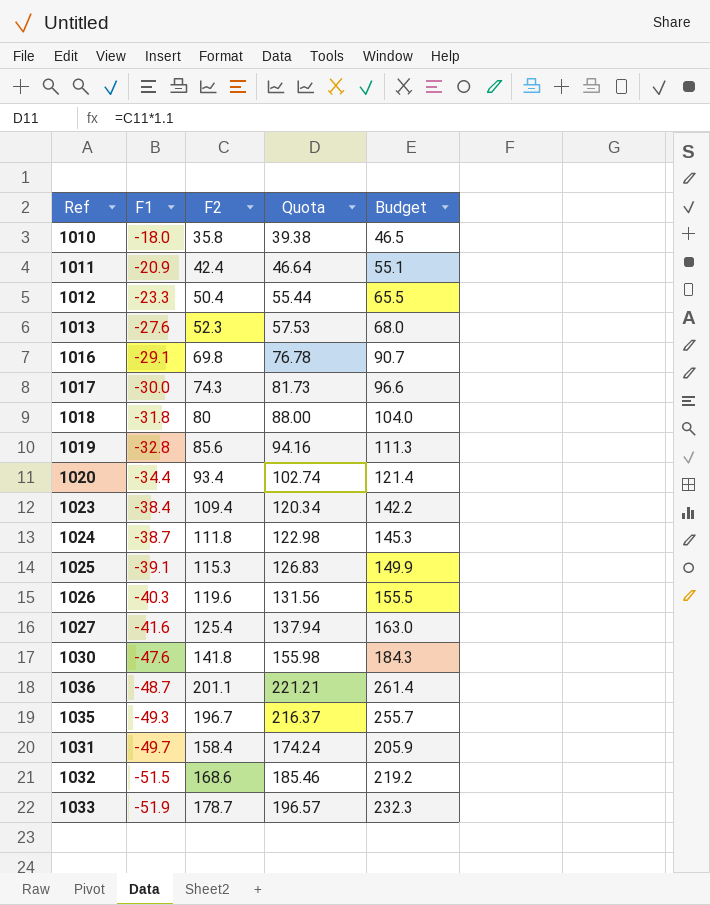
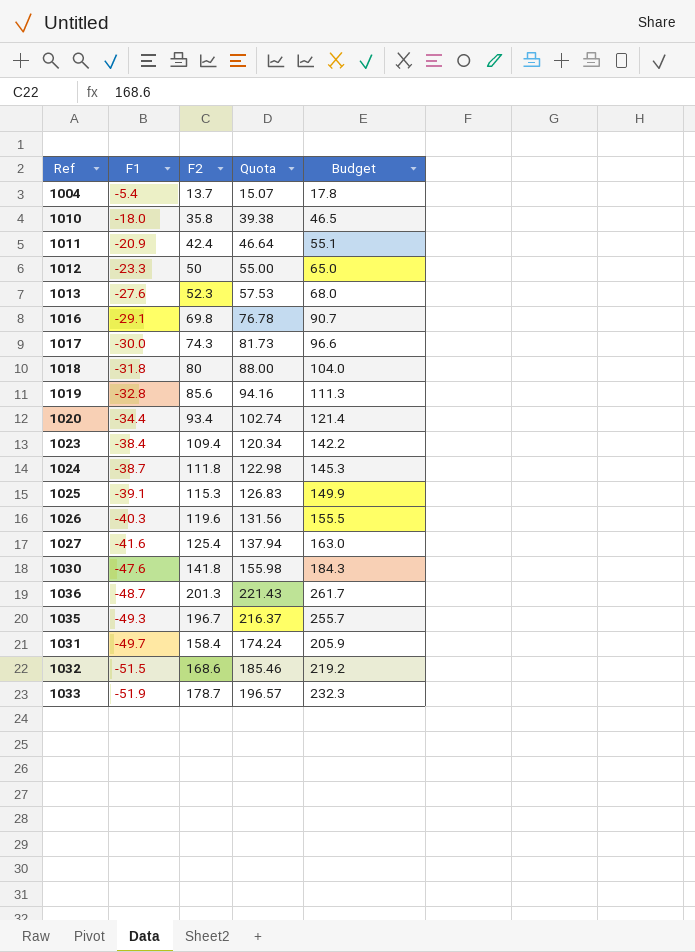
row 1004: none -> -5.4 | 13.7 | 15.07 | 17.8
1012 | F2: 50.4 -> 50
1012 | Quota: 55.44 -> 55.00
1012 | Budget: 65.5 -> 65.0
1036 | F2: 201.1 -> 201.3
1036 | Quota: 221.21 -> 221.43
1036 | Budget: 261.4 -> 261.7

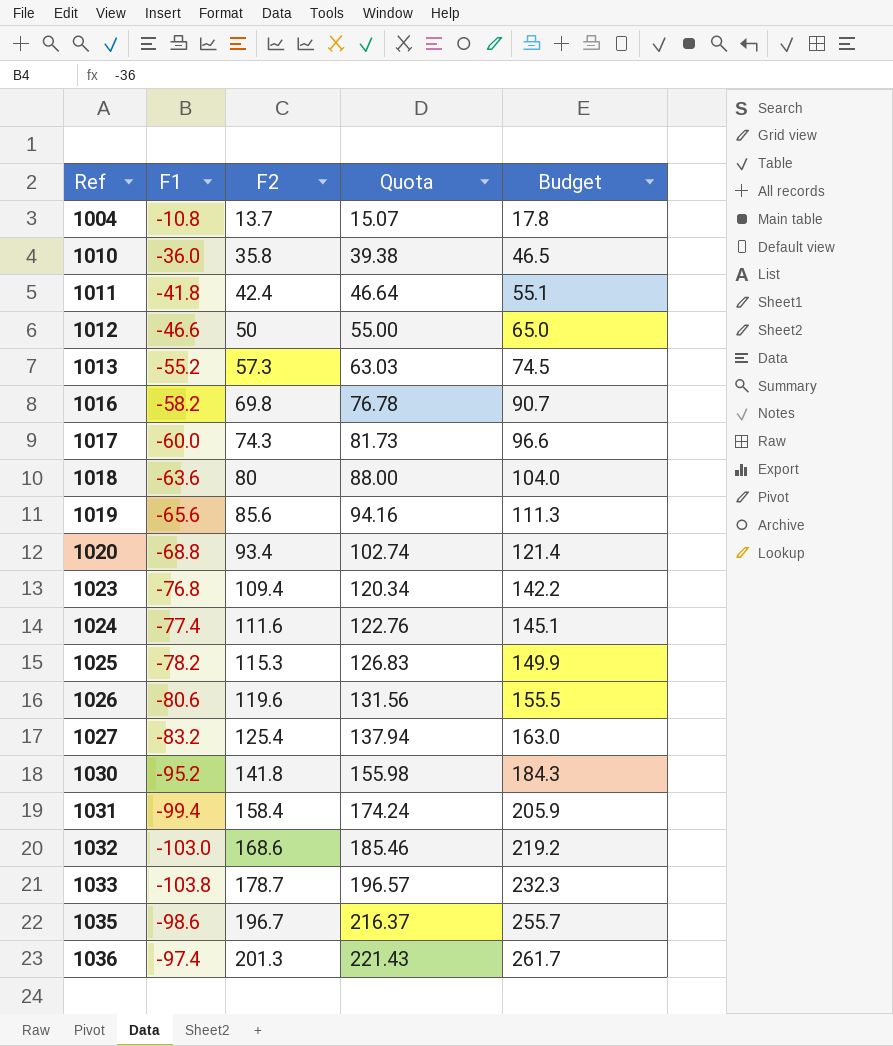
row order: F1 descending -> Ref ascending
1004 | F1: -5.4 -> -10.8
1010 | F1: -18.0 -> -36.0
1011 | F1: -20.9 -> -41.8
1012 | F1: -23.3 -> -46.6
1013 | F1: -27.6 -> -55.2
1013 | F2: 52.3 -> 57.3
1013 | Quota: 57.53 -> 63.03
1013 | Budget: 68.0 -> 74.5
1016 | F1: -29.1 -> -58.2
1017 | F1: -30.0 -> -60.0
1018 | F1: -31.8 -> -63.6
1019 | F1: -32.8 -> -65.6
1020 | F1: -34.4 -> -68.8
1023 | F1: -38.4 -> -76.8
1024 | F1: -38.7 -> -77.4
1024 | F2: 111.8 -> 111.6
1024 | Quota: 122.98 -> 122.76
1024 | Budget: 145.3 -> 145.1
1025 | F1: -39.1 -> -78.2
1026 | F1: -40.3 -> -80.6
1027 | F1: -41.6 -> -83.2
1030 | F1: -47.6 -> -95.2
1031 | F1: -49.7 -> -99.4
1032 | F1: -51.5 -> -103.0
1033 | F1: -51.9 -> -103.8
1035 | F1: -49.3 -> -98.6
1036 | F1: -48.7 -> -97.4

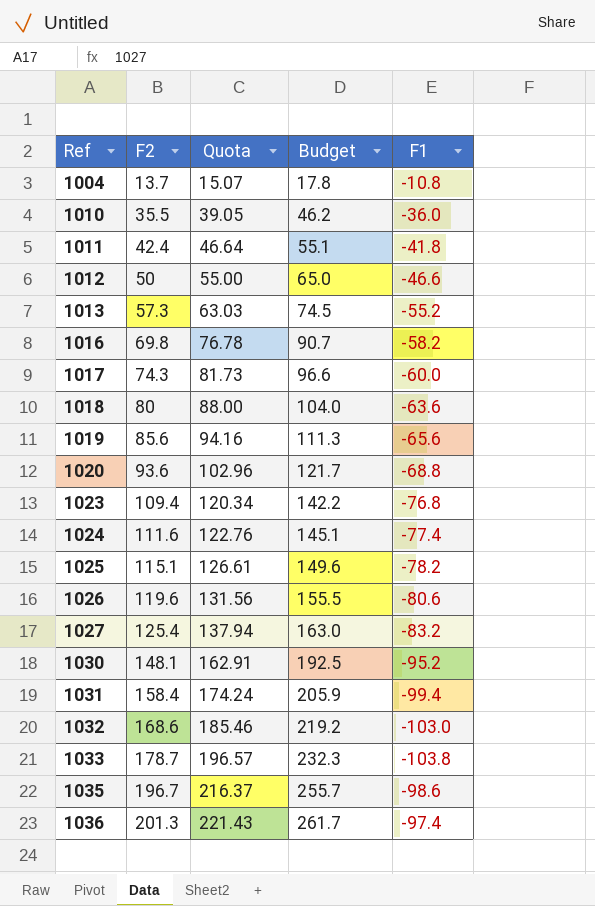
column F1 | position: 2 -> 5
1010 | F2: 35.8 -> 35.5
1010 | Quota: 39.38 -> 39.05
1010 | Budget: 46.5 -> 46.2
1020 | F2: 93.4 -> 93.6
1020 | Quota: 102.74 -> 102.96
1020 | Budget: 121.4 -> 121.7
1025 | F2: 115.3 -> 115.1
1025 | Quota: 126.83 -> 126.61
1025 | Budget: 149.9 -> 149.6
1030 | F2: 141.8 -> 148.1
1030 | Quota: 155.98 -> 162.91
1030 | Budget: 184.3 -> 192.5

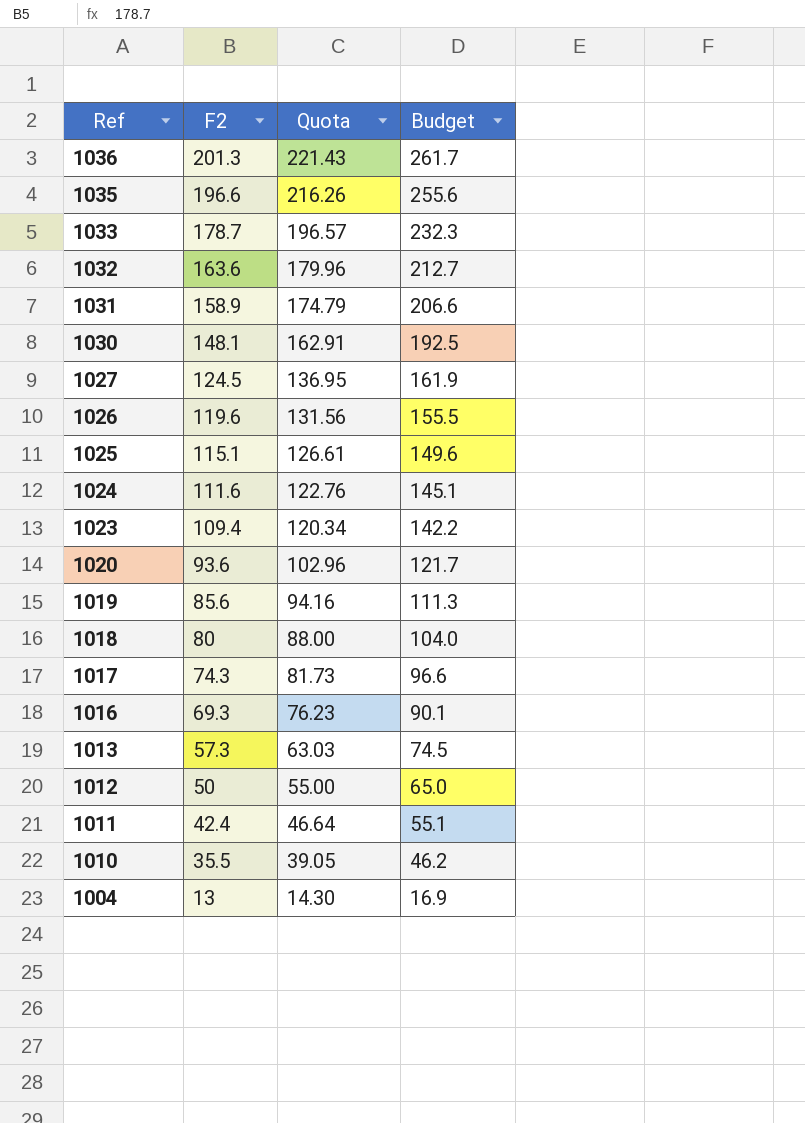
row order: Ref ascending -> Ref descending
column F1 | position: 5 -> none
1035 | F2: 196.7 -> 196.6
1035 | Quota: 216.37 -> 216.26
1035 | Budget: 255.7 -> 255.6
1032 | F2: 168.6 -> 163.6
1032 | Quota: 185.46 -> 179.96
1032 | Budget: 219.2 -> 212.7
1031 | F2: 158.4 -> 158.9
1031 | Quota: 174.24 -> 174.79
1031 | Budget: 205.9 -> 206.6
1027 | F2: 125.4 -> 124.5
1027 | Quota: 137.94 -> 136.95
1027 | Budget: 163.0 -> 161.9
1016 | F2: 69.8 -> 69.3
1016 | Quota: 76.78 -> 76.23
1016 | Budget: 90.7 -> 90.1
1004 | F2: 13.7 -> 13
1004 | Quota: 15.07 -> 14.30
1004 | Budget: 17.8 -> 16.9

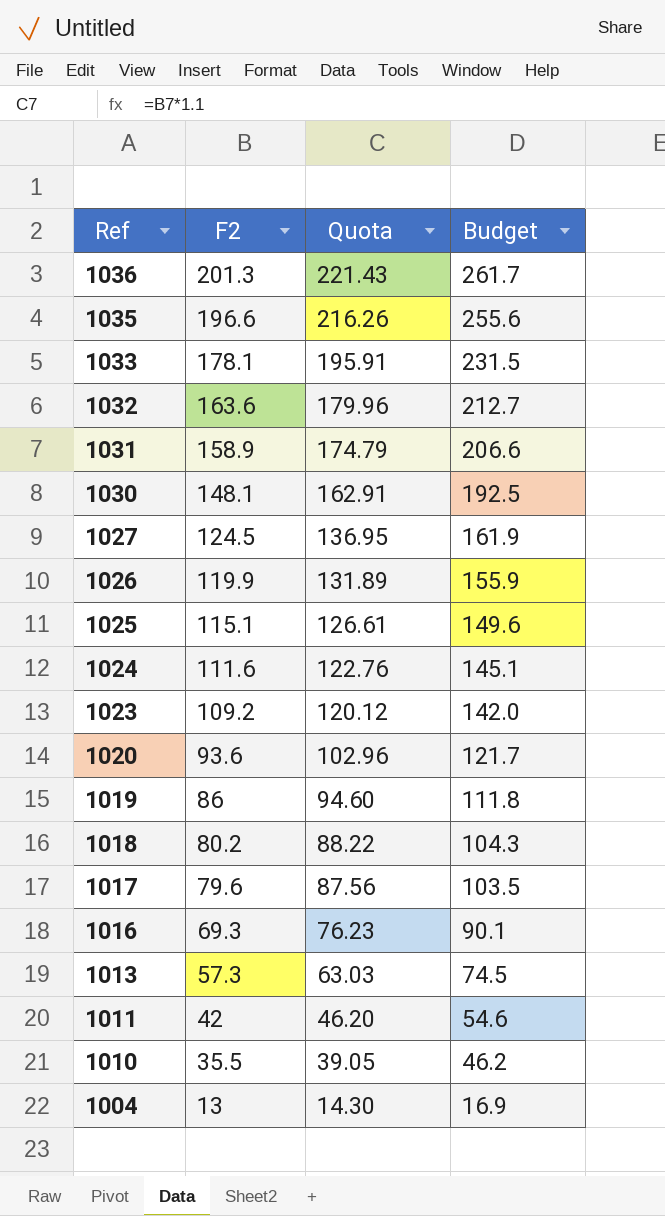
row 1012: 50 | 55.00 | 65.0 -> none
1033 | F2: 178.7 -> 178.1
1033 | Quota: 196.57 -> 195.91
1033 | Budget: 232.3 -> 231.5
1026 | F2: 119.6 -> 119.9
1026 | Quota: 131.56 -> 131.89
1026 | Budget: 155.5 -> 155.9
1023 | F2: 109.4 -> 109.2
1023 | Quota: 120.34 -> 120.12
1023 | Budget: 142.2 -> 142.0
1019 | F2: 85.6 -> 86
1019 | Quota: 94.16 -> 94.60
1019 | Budget: 111.3 -> 111.8
1018 | F2: 80 -> 80.2
1018 | Quota: 88.00 -> 88.22
1018 | Budget: 104.0 -> 104.3
1017 | F2: 74.3 -> 79.6
1017 | Quota: 81.73 -> 87.56
1017 | Budget: 96.6 -> 103.5
1011 | F2: 42.4 -> 42
1011 | Quota: 46.64 -> 46.20
1011 | Budget: 55.1 -> 54.6

